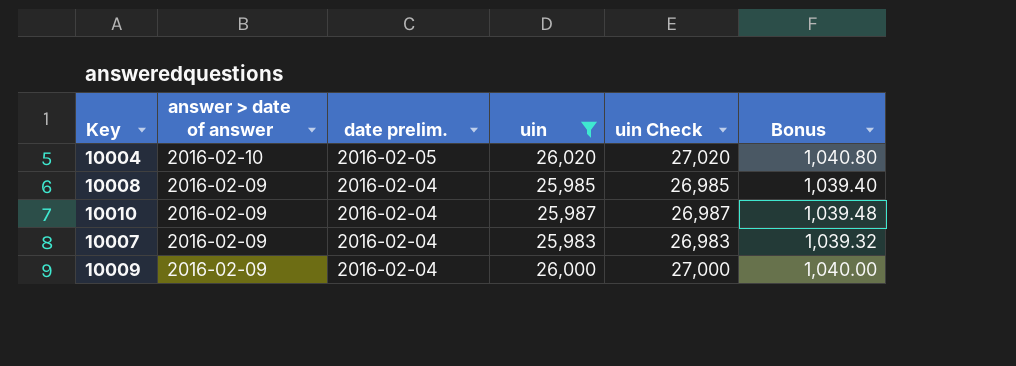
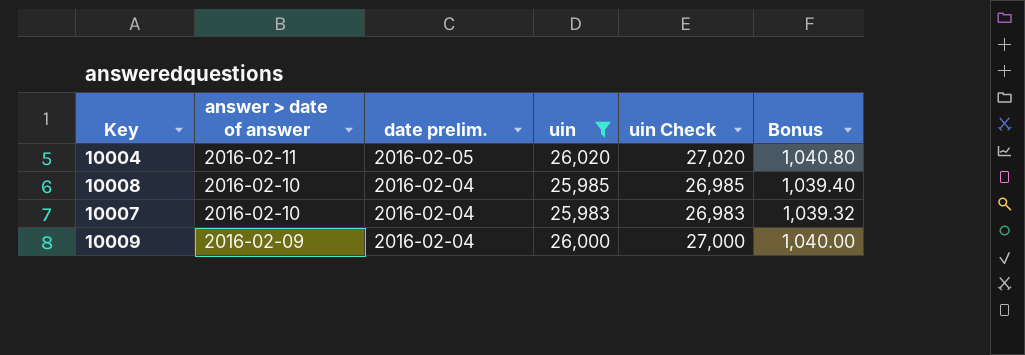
row 10010: 2016-02-09 | 2016-02-04 | 25,987 | 26,987 | 1,039.48 -> none
10004 | answer > date of answer: 2016-02-10 -> 2016-02-11
10008 | answer > date of answer: 2016-02-09 -> 2016-02-10
10007 | answer > date of answer: 2016-02-09 -> 2016-02-10

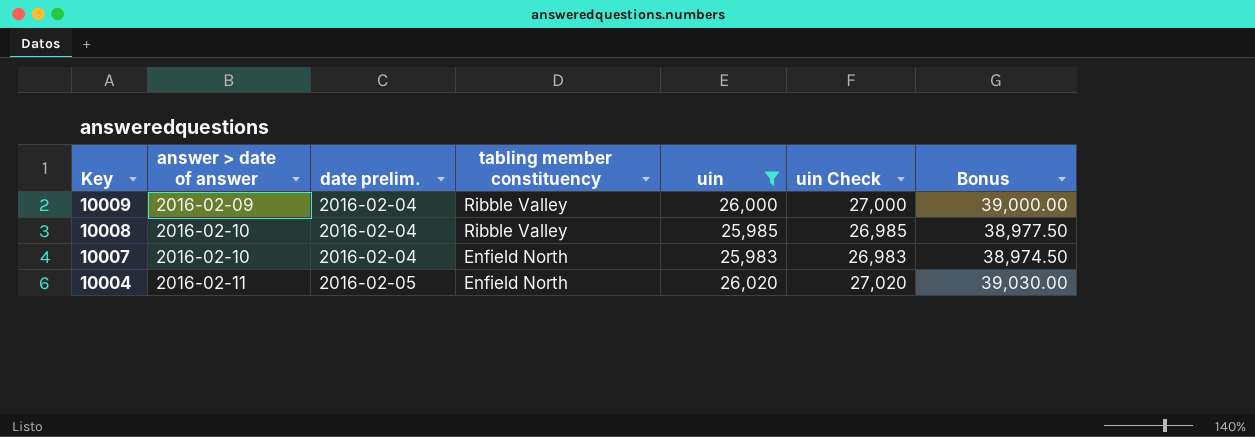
row order: answer > date of answer descending -> Key descending
column tabling member constituency | position: none -> 4
column Bonus | formula: [uin] * 0.04 -> [uin] * 1.5

